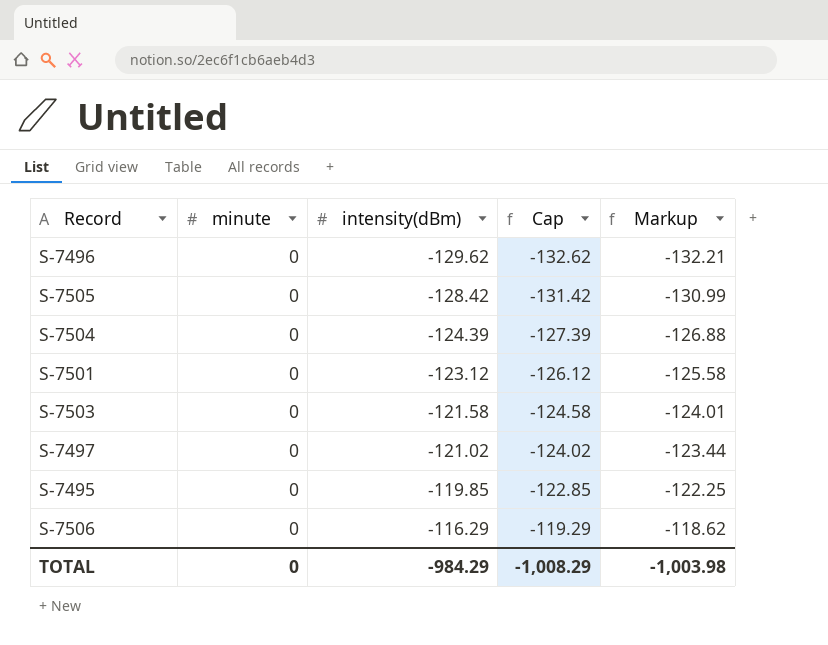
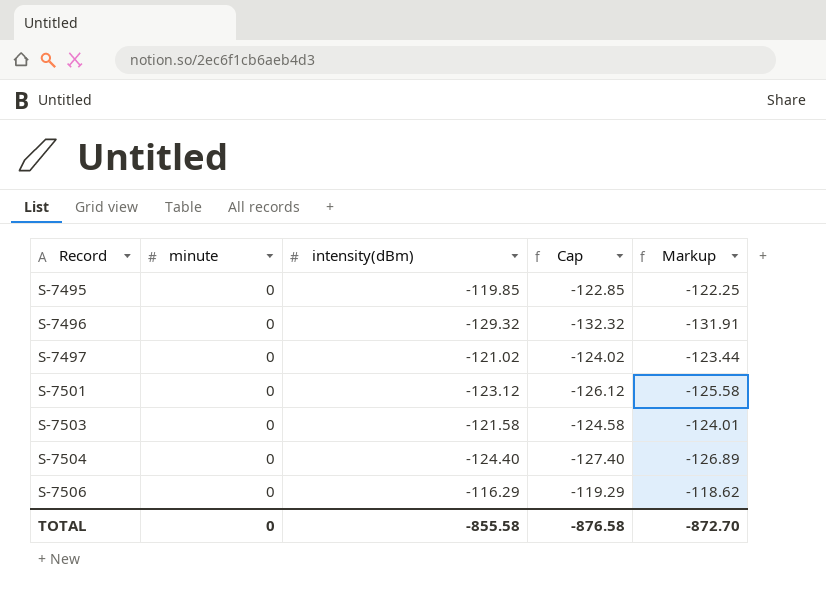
row order: intensity(dBm) ascending -> Record ascending
row S-7505: 0 | -128.42 | -131.42 | -130.99 -> none
S-7496 | intensity(dBm): -129.62 -> -129.32
S-7496 | Cap: -132.62 -> -132.32
S-7496 | Markup: -132.21 -> -131.91
S-7504 | intensity(dBm): -124.39 -> -124.40
S-7504 | Cap: -127.39 -> -127.40
S-7504 | Markup: -126.88 -> -126.89
TOTAL | intensity(dBm): -984.29 -> -855.58
TOTAL | Cap: -1,008.29 -> -876.58
TOTAL | Markup: -1,003.98 -> -872.70

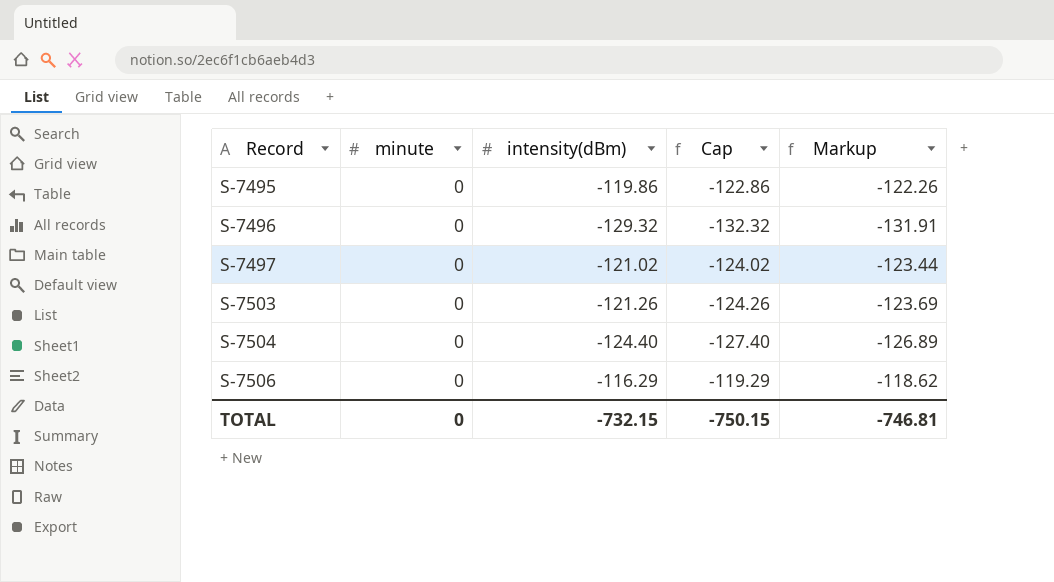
row S-7501: 0 | -123.12 | -126.12 | -125.58 -> none
S-7495 | intensity(dBm): -119.85 -> -119.86
S-7495 | Cap: -122.85 -> -122.86
S-7495 | Markup: -122.25 -> -122.26
S-7503 | intensity(dBm): -121.58 -> -121.26
S-7503 | Cap: -124.58 -> -124.26
S-7503 | Markup: -124.01 -> -123.69
TOTAL | intensity(dBm): -855.58 -> -732.15
TOTAL | Cap: -876.58 -> -750.15
TOTAL | Markup: -872.70 -> -746.81

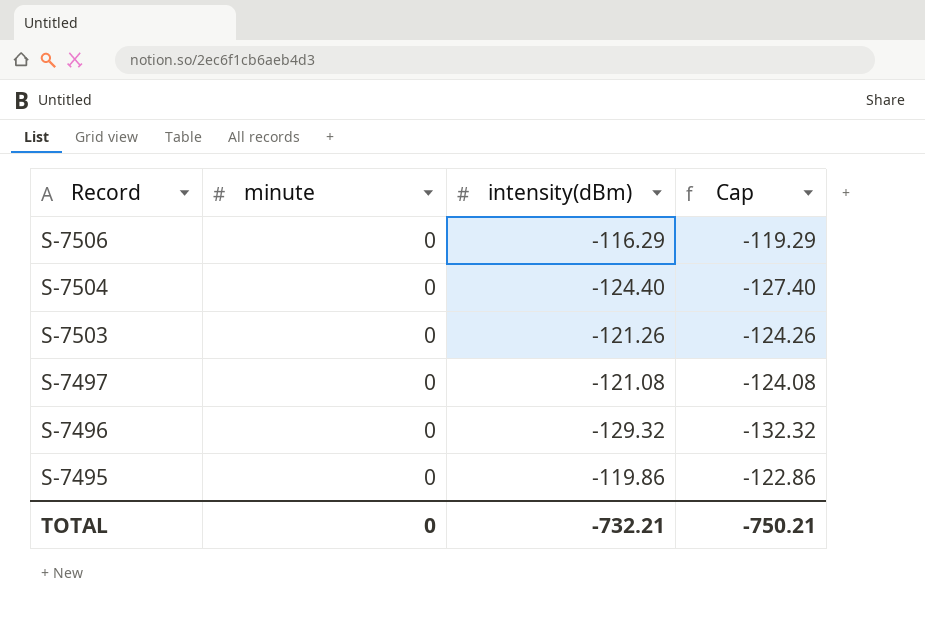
row order: Record ascending -> Record descending
column Markup | formula: [intensity(dBm)] * 1.02 -> none
S-7497 | intensity(dBm): -121.02 -> -121.08
S-7497 | Cap: -124.02 -> -124.08
TOTAL | intensity(dBm): -732.15 -> -732.21
TOTAL | Cap: -750.15 -> -750.21

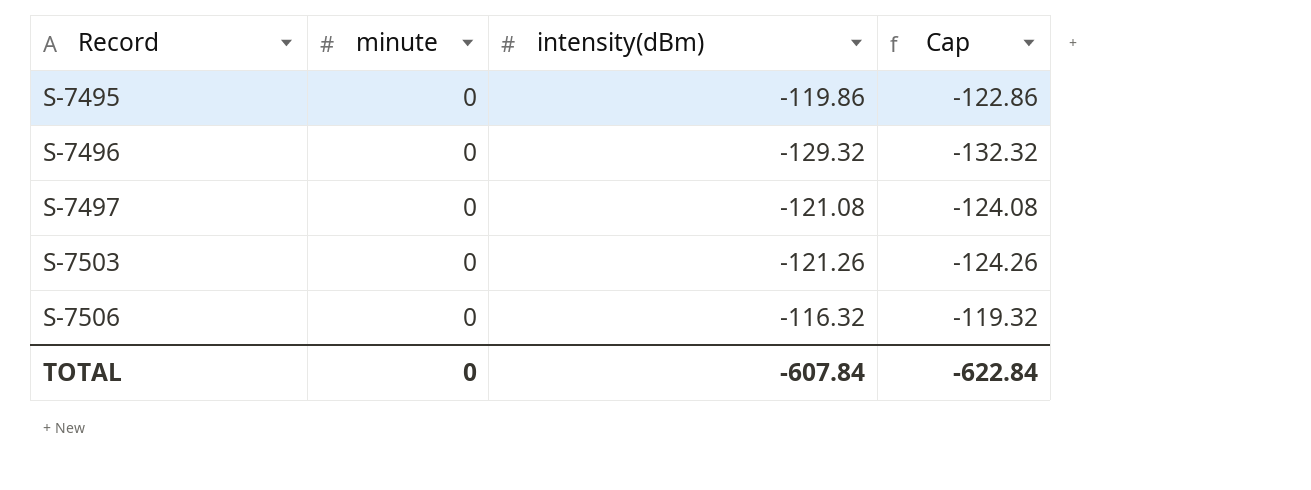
row order: Record descending -> Record ascending
row S-7504: 0 | -124.40 | -127.40 -> none
S-7506 | intensity(dBm): -116.29 -> -116.32
S-7506 | Cap: -119.29 -> -119.32
TOTAL | intensity(dBm): -732.21 -> -607.84
TOTAL | Cap: -750.21 -> -622.84

